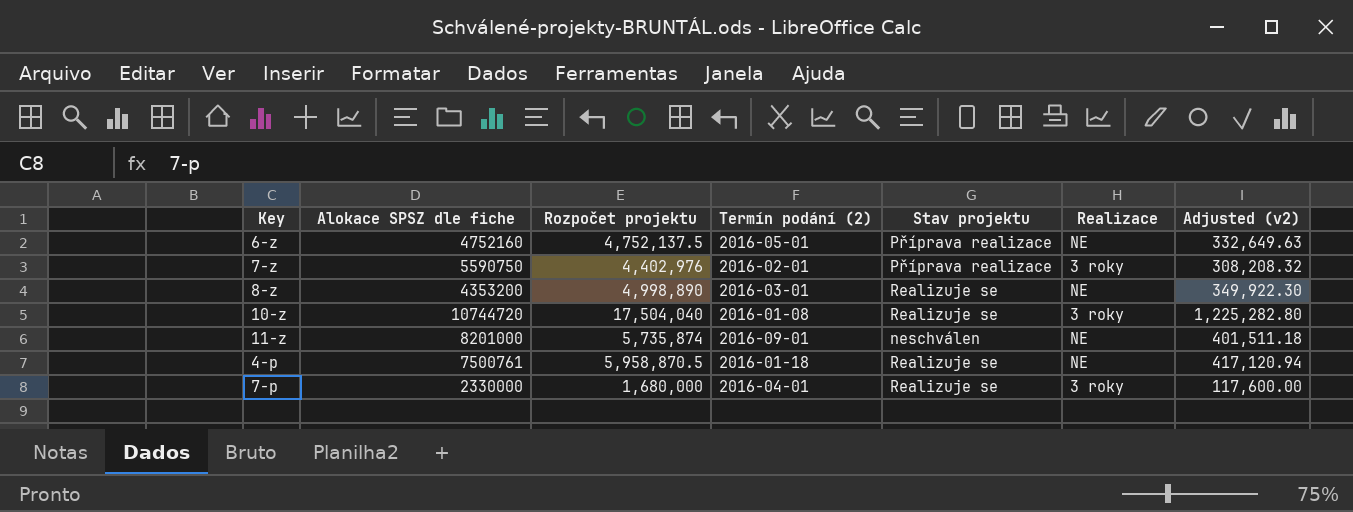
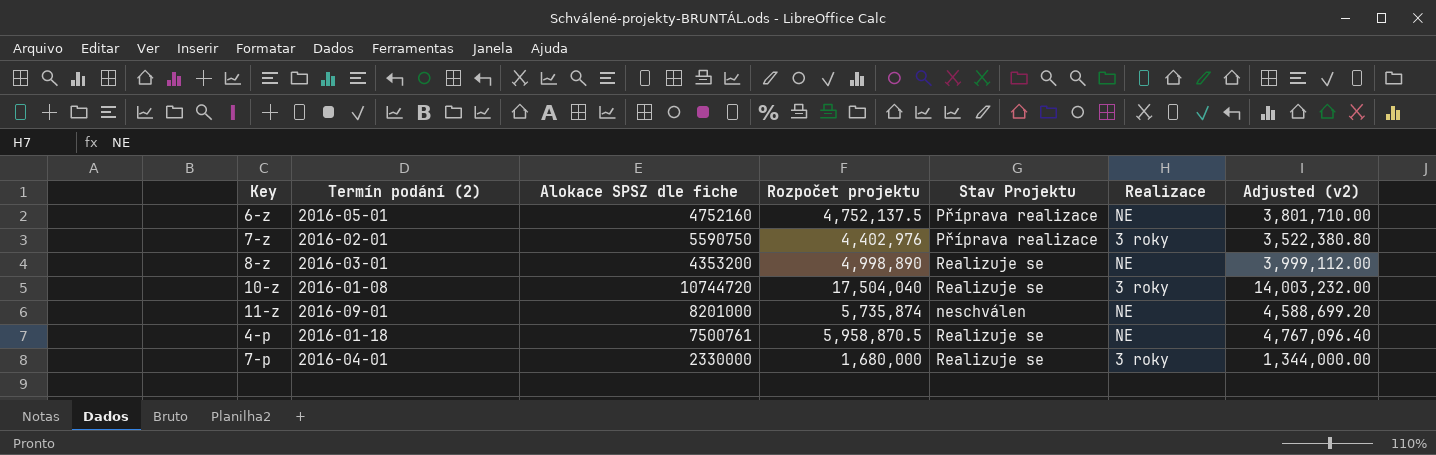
column Termín podání (2) | position: 4 -> 2
column name: Stav projektu -> Stav Projektu
column Adjusted (v2) | formula: [Rozpočet projektu] * 0.07 -> [Rozpočet projektu] * 0.8

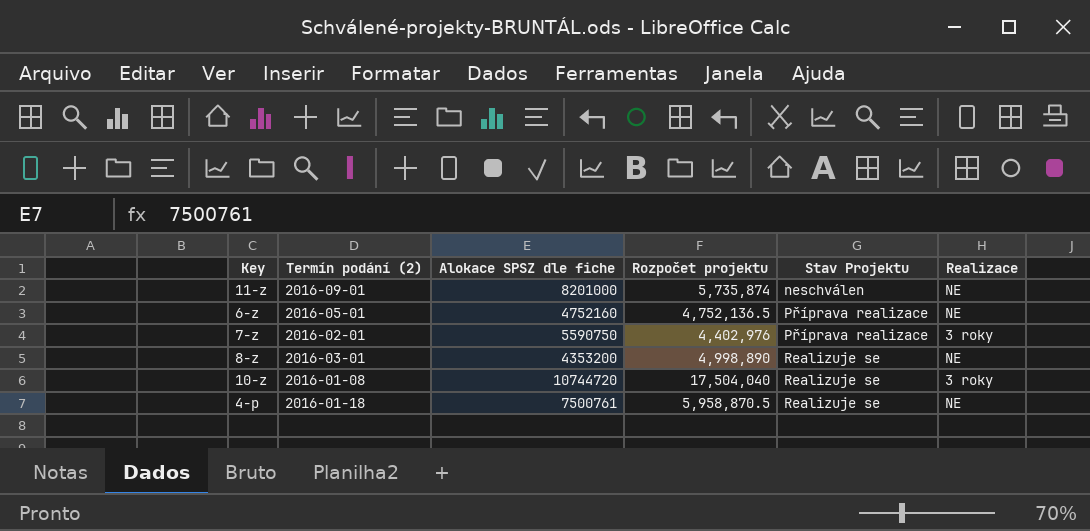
row order: none -> Stav Projektu ascending
column Adjusted (v2) | formula: [Rozpočet projektu] * 0.8 -> none
row 7-p: 2016-04-01 | 2330000 | 1,680,000 | Realizuje se | 3 roky | 1,344,000.00 -> none
6-z | Rozpočet projektu: 4,752,137.5 -> 4,752,136.5

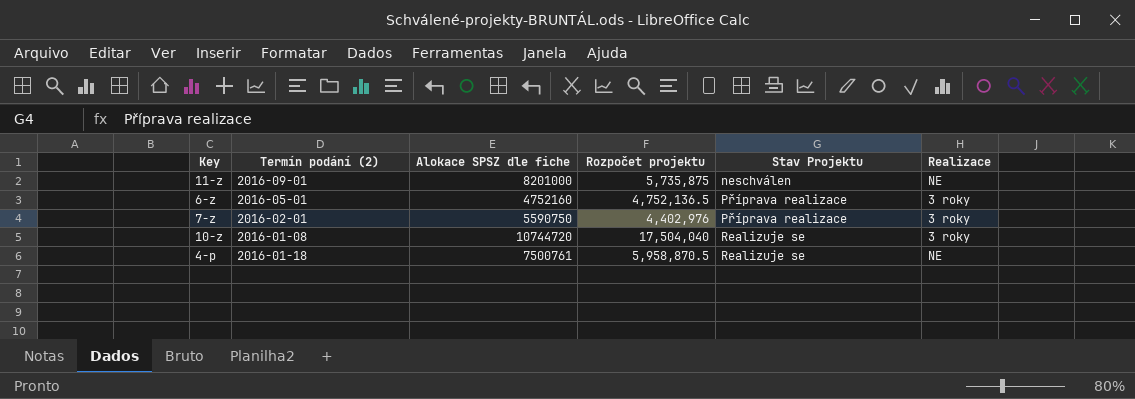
row 8-z: 2016-03-01 | 4353200 | 4,998,890 | Realizuje se | NE -> none
11-z | Rozpočet projektu: 5,735,874 -> 5,735,875
6-z | Realizace: NE -> 3 roky

